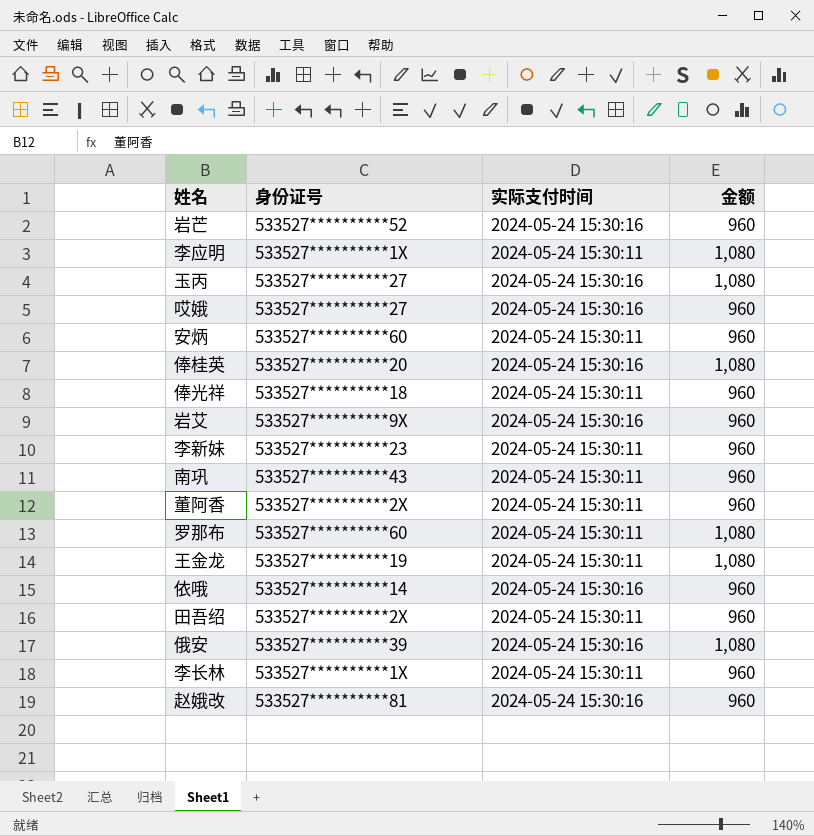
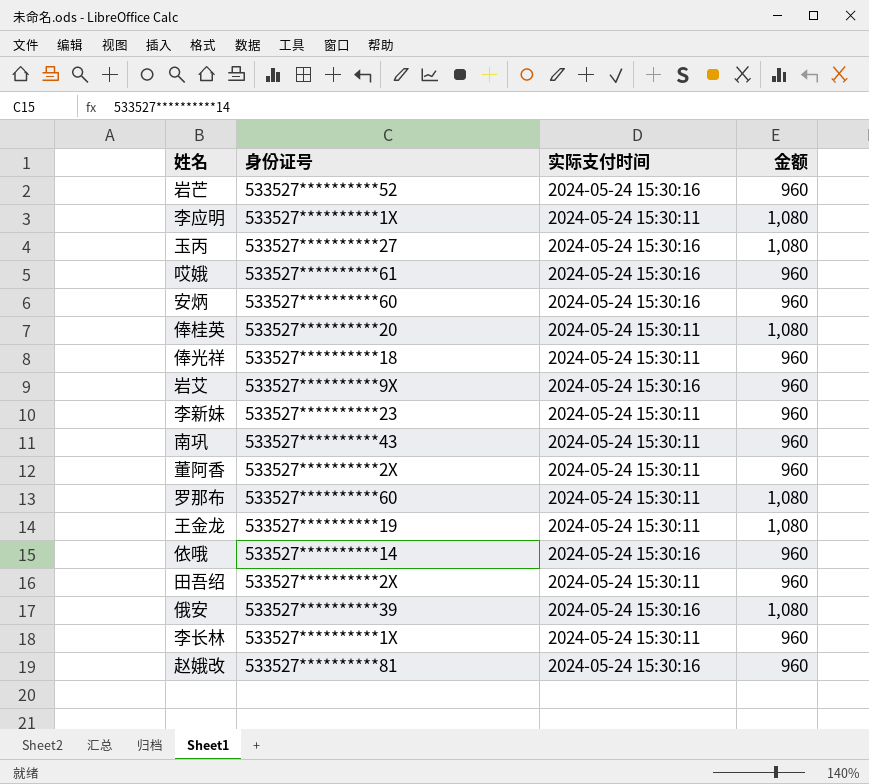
哎娥 | 身份证号: 533527**********27 -> 533527**********61
安炳 | 实际支付时间: 2024-05-24 15:30:11 -> 2024-05-24 15:30:16
俸桂英 | 实际支付时间: 2024-05-24 15:30:16 -> 2024-05-24 15:30:11

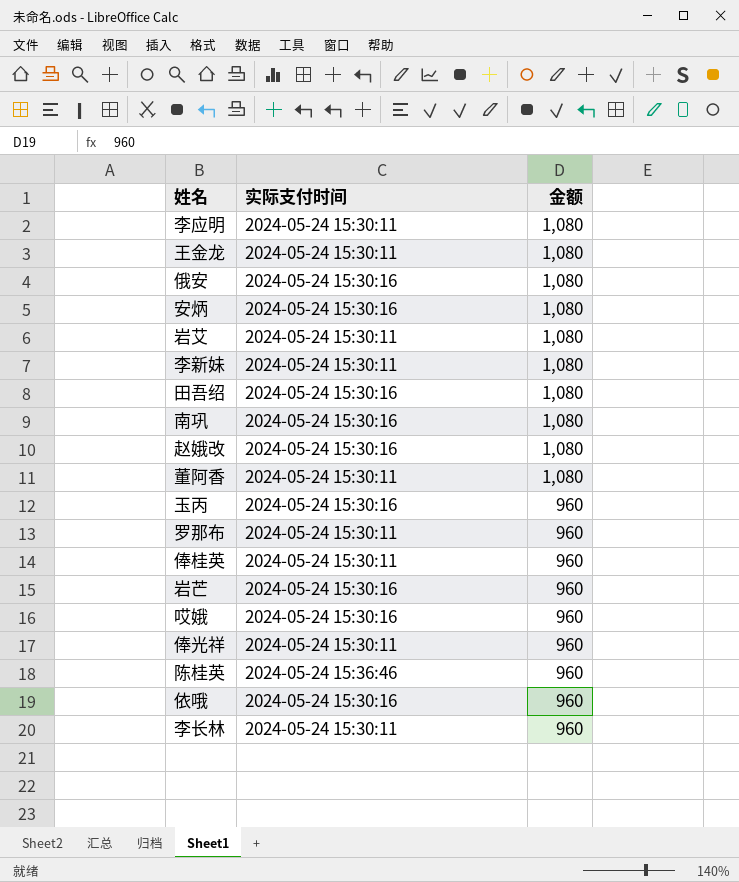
row order: none -> 金额 descending
column 身份证号 | position: 2 -> none
安炳 | 金额: 960 -> 1,080
岩艾 | 实际支付时间: 2024-05-24 15:30:16 -> 2024-05-24 15:30:11
岩艾 | 金额: 960 -> 1,080
李新妹 | 金额: 960 -> 1,080
田吾绍 | 实际支付时间: 2024-05-24 15:30:11 -> 2024-05-24 15:30:16
田吾绍 | 金额: 960 -> 1,080
南巩 | 实际支付时间: 2024-05-24 15:30:11 -> 2024-05-24 15:30:16
南巩 | 金额: 960 -> 1,080
赵娥改 | 金额: 960 -> 1,080
董阿香 | 金额: 960 -> 1,080
玉丙 | 金额: 1,080 -> 960
罗那布 | 金额: 1,080 -> 960
俸桂英 | 金额: 1,080 -> 960
row 陈桂英: none -> 2024-05-24 15:36:46 | 960

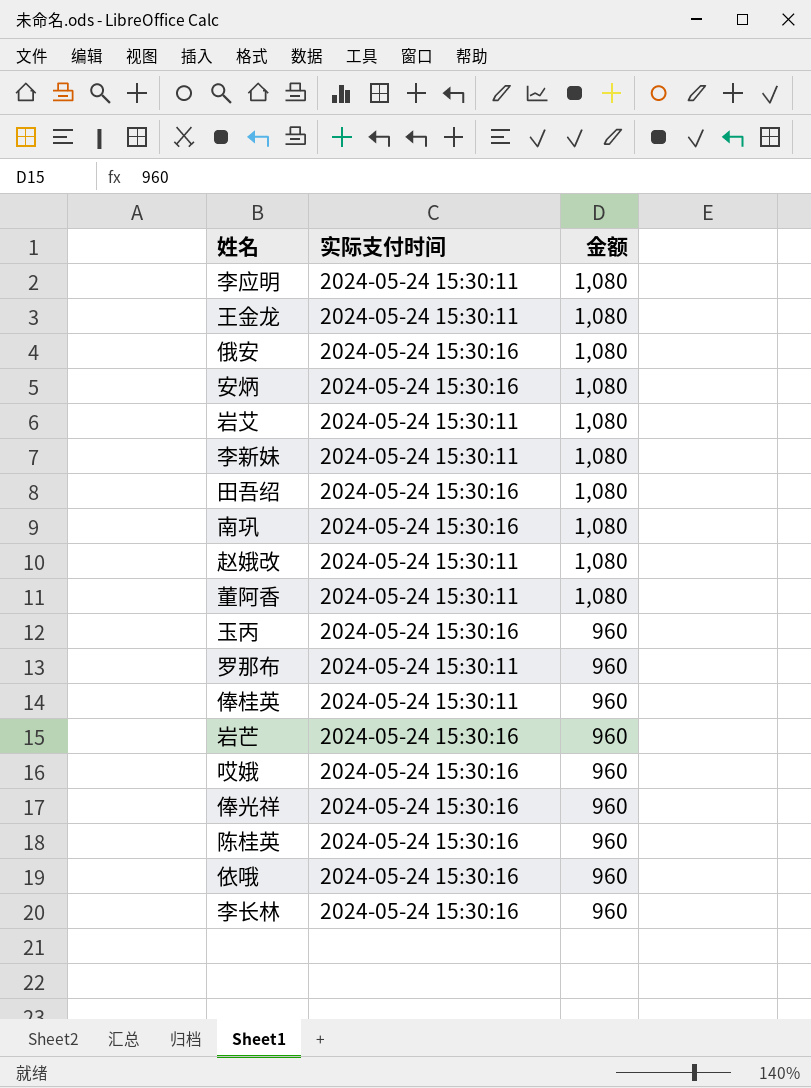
赵娥改 | 实际支付时间: 2024-05-24 15:30:16 -> 2024-05-24 15:30:11
俸光祥 | 实际支付时间: 2024-05-24 15:30:11 -> 2024-05-24 15:30:16
陈桂英 | 实际支付时间: 2024-05-24 15:36:46 -> 2024-05-24 15:30:16
李长林 | 实际支付时间: 2024-05-24 15:30:11 -> 2024-05-24 15:30:16

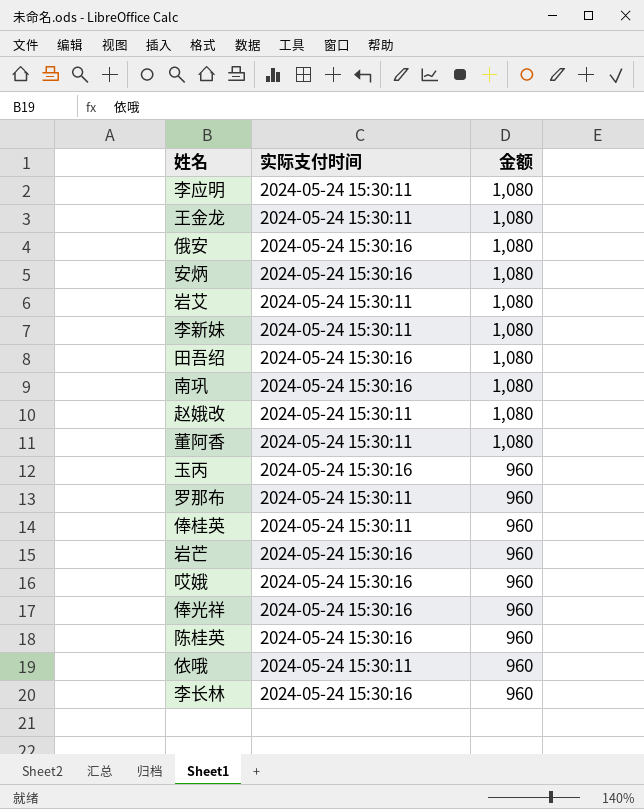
依哦 | 实际支付时间: 2024-05-24 15:30:16 -> 2024-05-24 15:30:11

